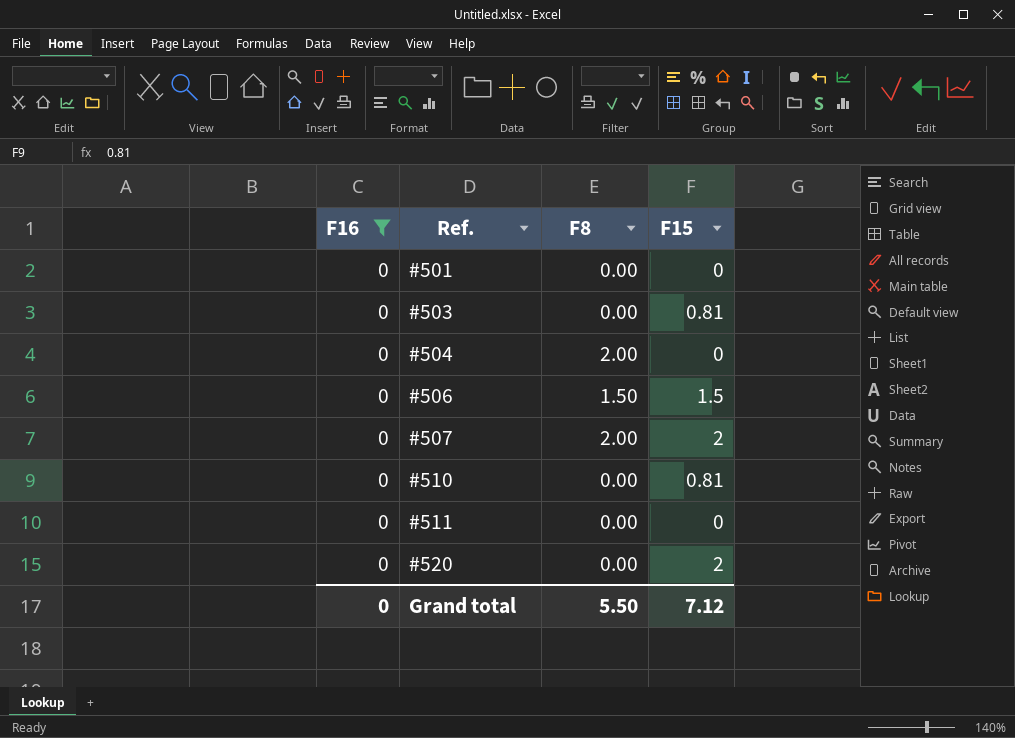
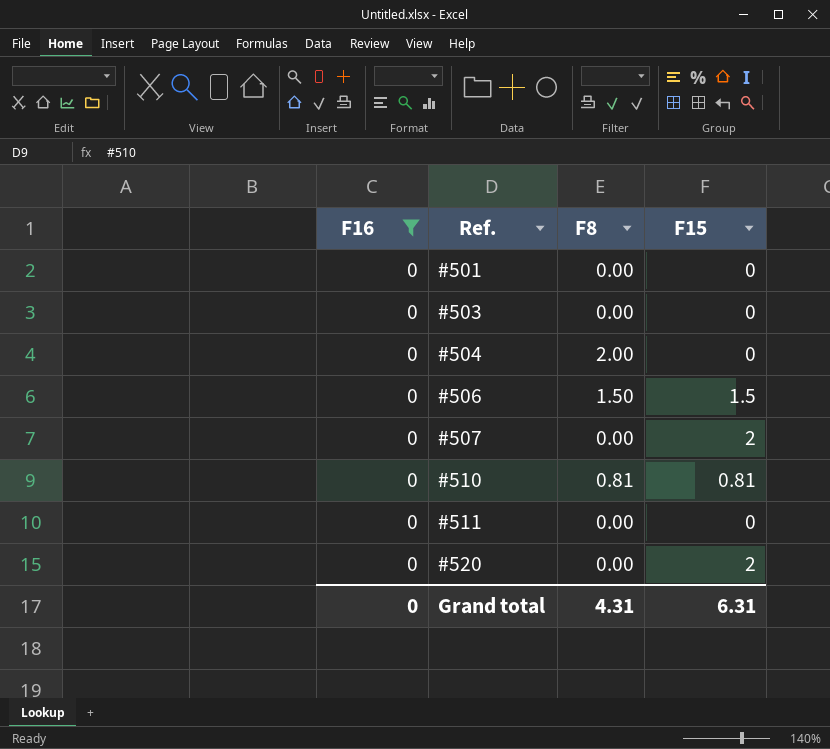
#503 | F15: 0.81 -> 0
#507 | F8: 2.00 -> 0.00
#510 | F8: 0.00 -> 0.81
Grand total | F8: 5.50 -> 4.31
Grand total | F15: 7.12 -> 6.31

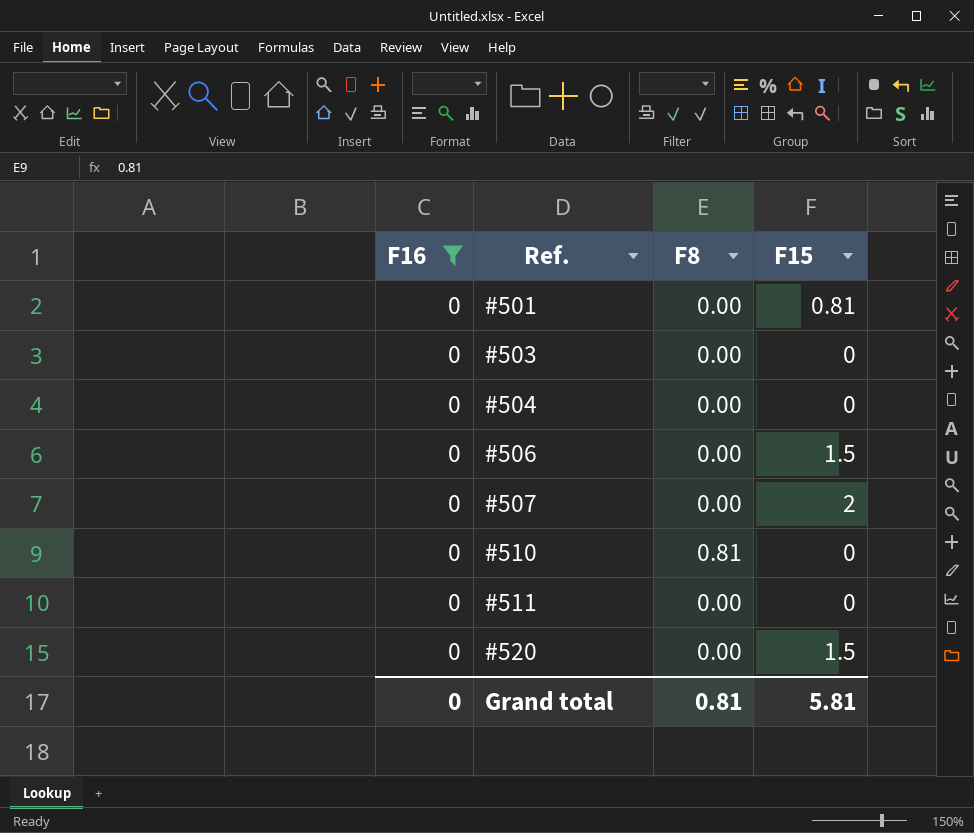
#501 | F15: 0 -> 0.81
#504 | F8: 2.00 -> 0.00
#506 | F8: 1.50 -> 0.00
#510 | F15: 0.81 -> 0
#520 | F15: 2 -> 1.5
Grand total | F8: 4.31 -> 0.81
Grand total | F15: 6.31 -> 5.81

